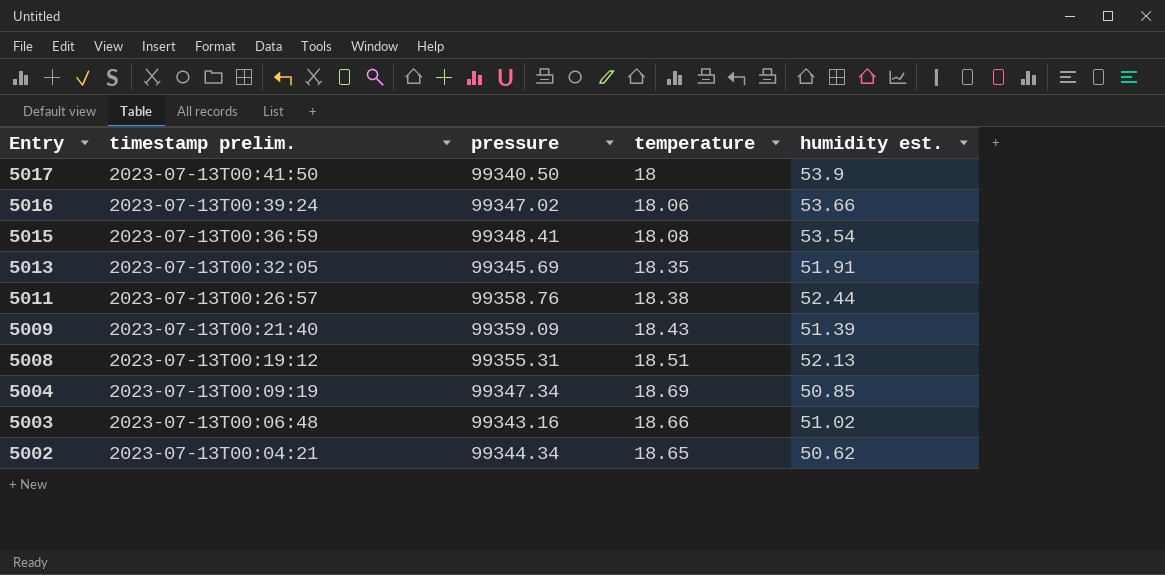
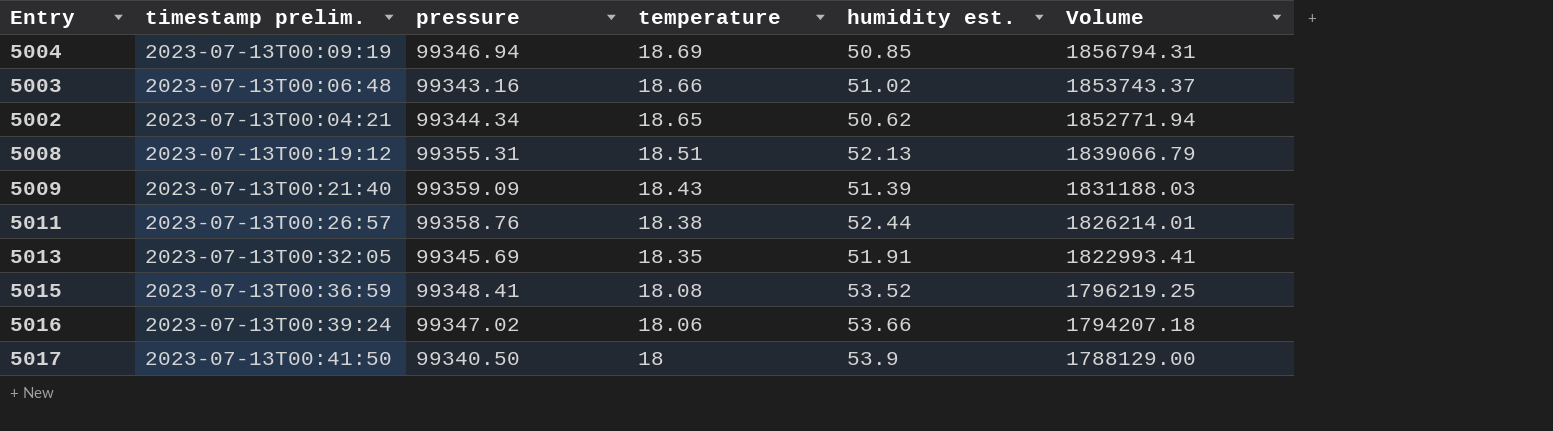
row order: Entry descending -> temperature descending
column Volume | formula: none -> [pressure] * [temperature]
5004 | pressure: 99347.34 -> 99346.94
5015 | humidity est.: 53.54 -> 53.52

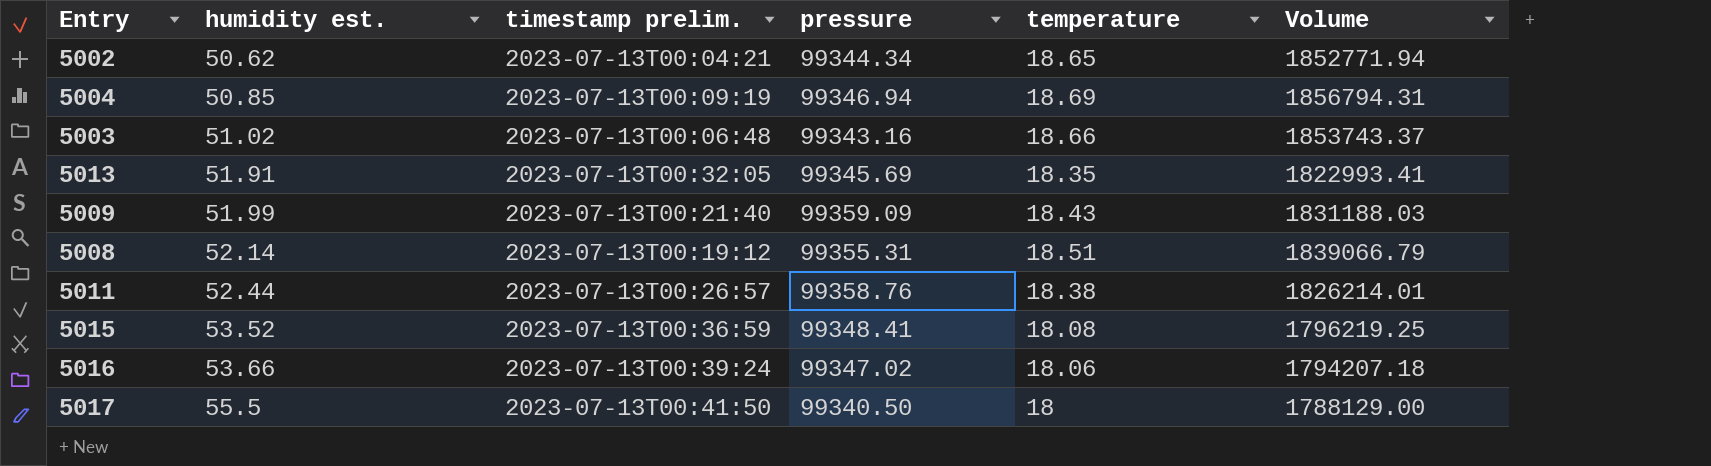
row order: temperature descending -> humidity est. ascending
column humidity est. | position: 5 -> 2
5009 | humidity est.: 51.39 -> 51.99
5008 | humidity est.: 52.13 -> 52.14
5017 | humidity est.: 53.9 -> 55.5

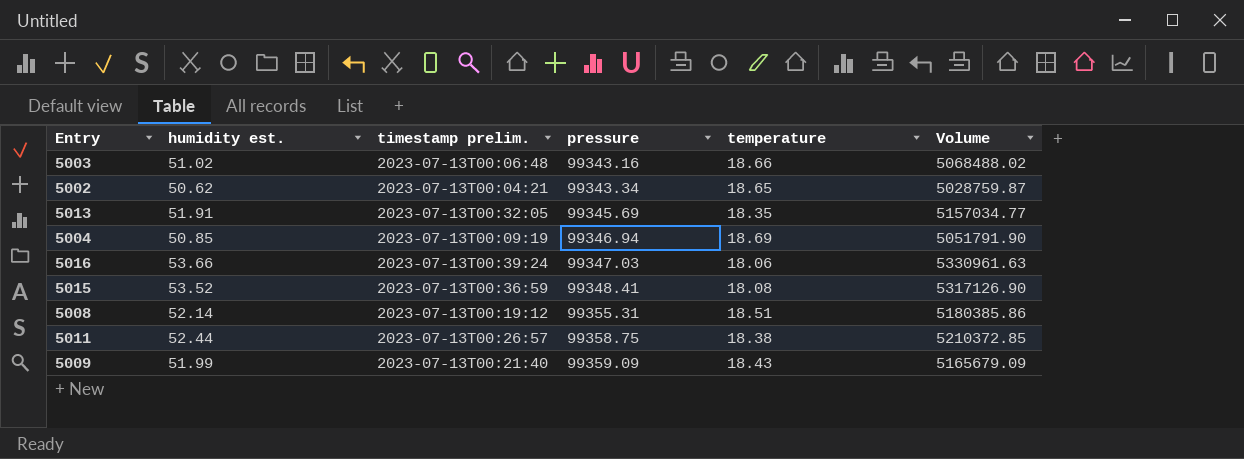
row order: humidity est. ascending -> pressure ascending
column Volume | formula: [pressure] * [temperature] -> [humidity est.] * [pressure]
row 5017: 55.5 | 2023-07-13T00:41:50 | 99340.50 | 18 | 1788129.00 -> none
5002 | pressure: 99344.34 -> 99343.34
5016 | pressure: 99347.02 -> 99347.03
5011 | pressure: 99358.76 -> 99358.75

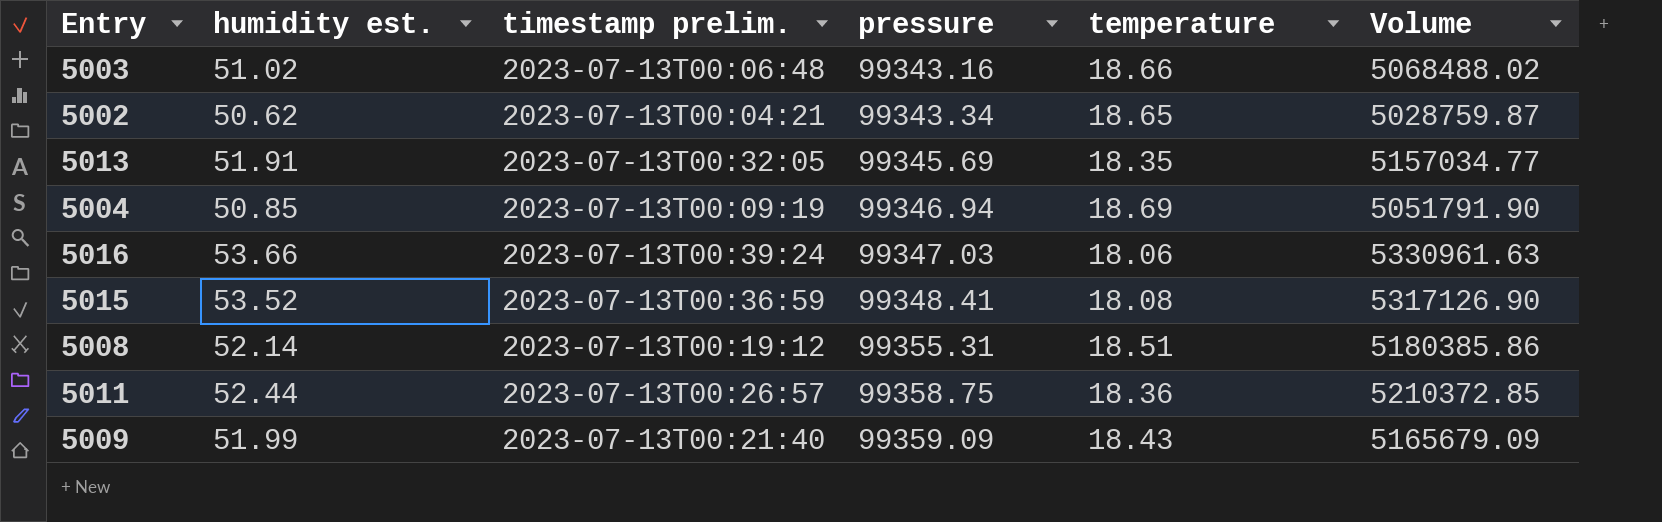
5011 | temperature: 18.38 -> 18.36

